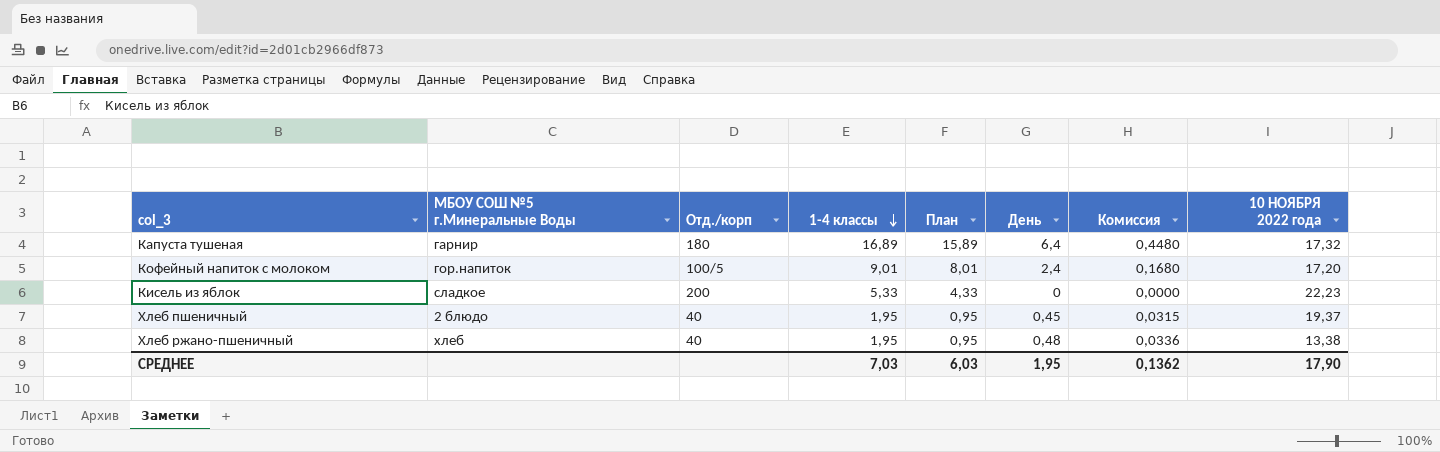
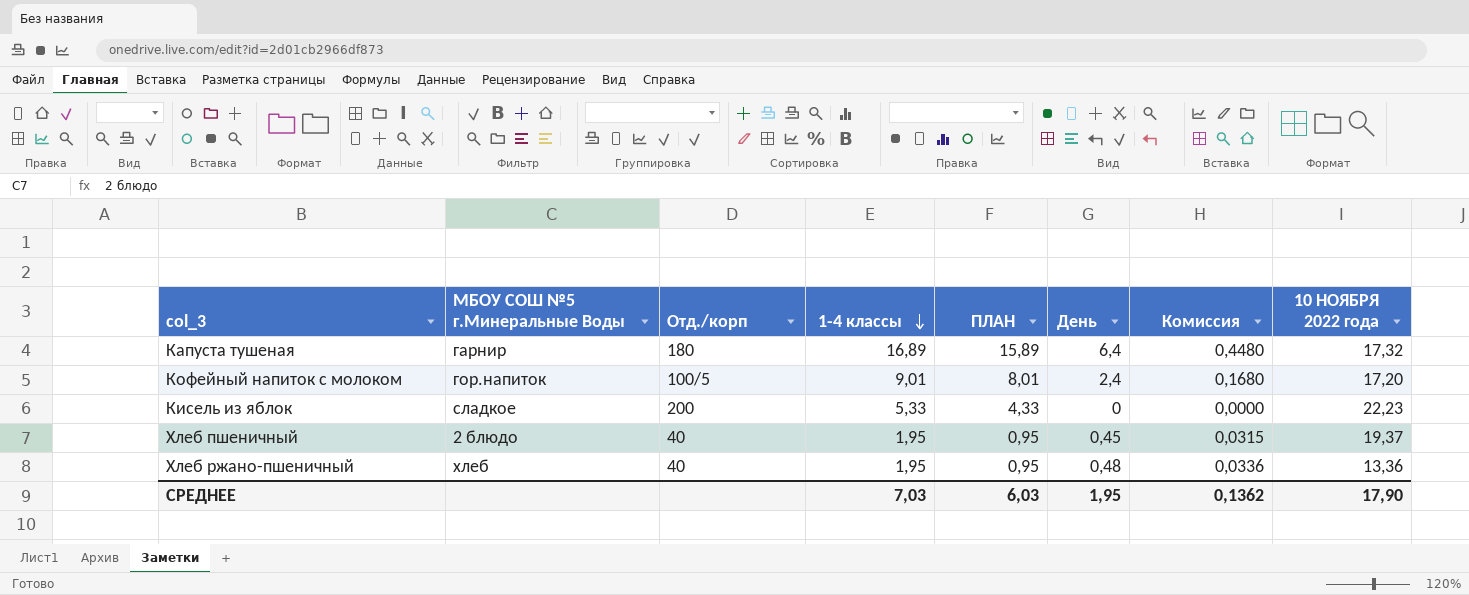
column name: План -> ПЛАН
Хлеб ржано-пшеничный | 10 НОЯБРЯ 2022 года: 13,38 -> 13,36

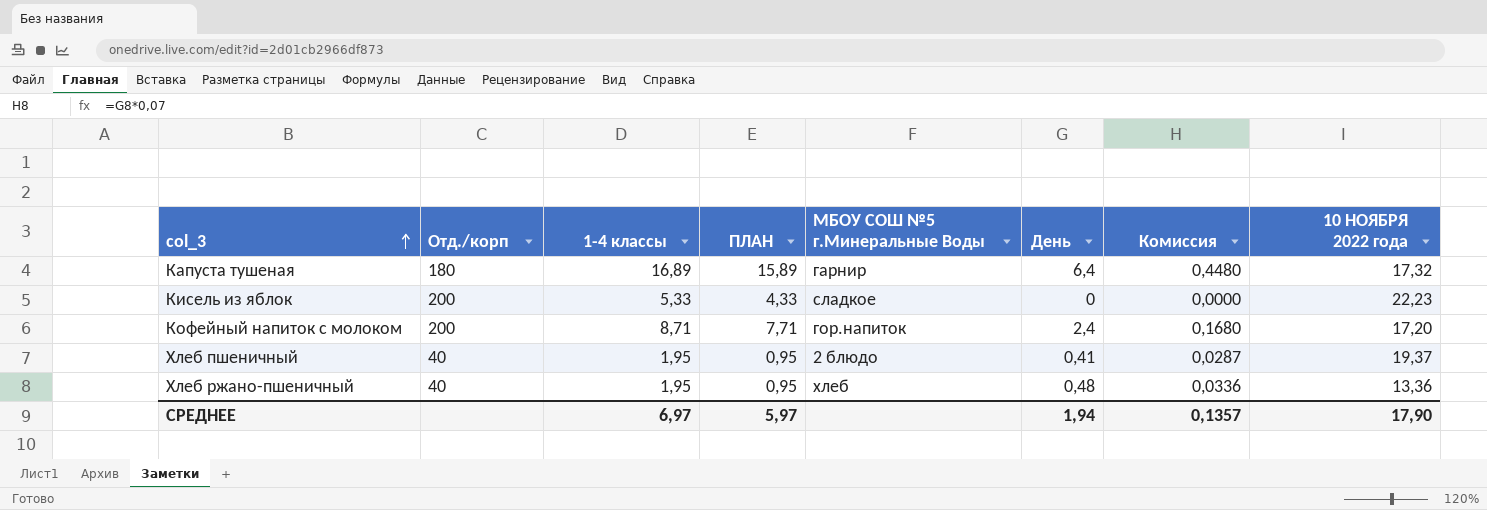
row order: 1-4 классы descending -> col_3 ascending
column МБОУ СОШ №5 г.Минеральные Воды | position: 2 -> 5
Кофейный напиток с молоком | Отд./корп: 100/5 -> 200
Кофейный напиток с молоком | 1-4 классы: 9,01 -> 8,71
Кофейный напиток с молоком | ПЛАН: 8,01 -> 7,71
Хлеб пшеничный | День: 0,45 -> 0,41
Хлеб пшеничный | Комиссия: 0,0315 -> 0,0287
СРЕДНЕЕ | 1-4 классы: 7,03 -> 6,97
СРЕДНЕЕ | ПЛАН: 6,03 -> 5,97
СРЕДНЕЕ | День: 1,95 -> 1,94
СРЕДНЕЕ | Комиссия: 0,1362 -> 0,1357

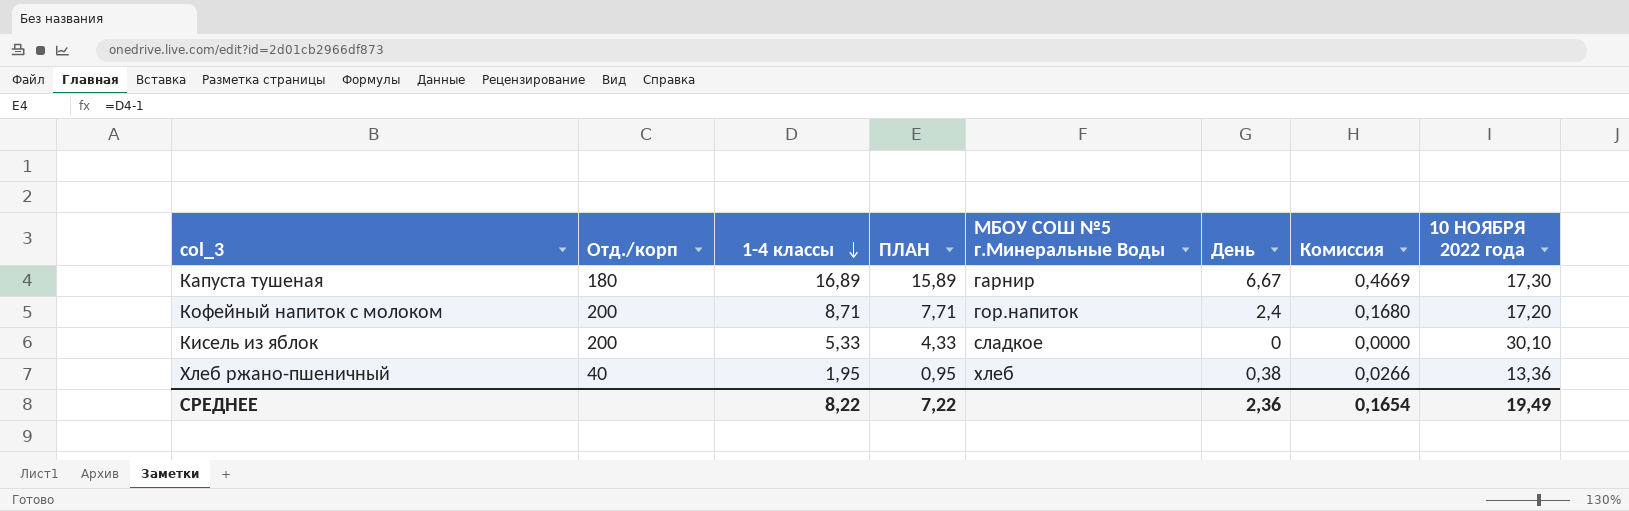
row order: col_3 ascending -> 1-4 классы descending
row Хлеб пшеничный: 40 | 1,95 | 0,95 | 2 блюдо | 0,41 | 0,0287 | 19,37 -> none
Капуста тушеная | День: 6,4 -> 6,67
Капуста тушеная | Комиссия: 0,4480 -> 0,4669
Капуста тушеная | 10 НОЯБРЯ 2022 года: 17,32 -> 17,30
Кисель из яблок | 10 НОЯБРЯ 2022 года: 22,23 -> 30,10
Хлеб ржано-пшеничный | День: 0,48 -> 0,38
Хлеб ржано-пшеничный | Комиссия: 0,0336 -> 0,0266
СРЕДНЕЕ | 1-4 классы: 6,97 -> 8,22
СРЕДНЕЕ | ПЛАН: 5,97 -> 7,22
СРЕДНЕЕ | День: 1,94 -> 2,36
СРЕДНЕЕ | Комиссия: 0,1357 -> 0,1654
СРЕДНЕЕ | 10 НОЯБРЯ 2022 года: 17,90 -> 19,49

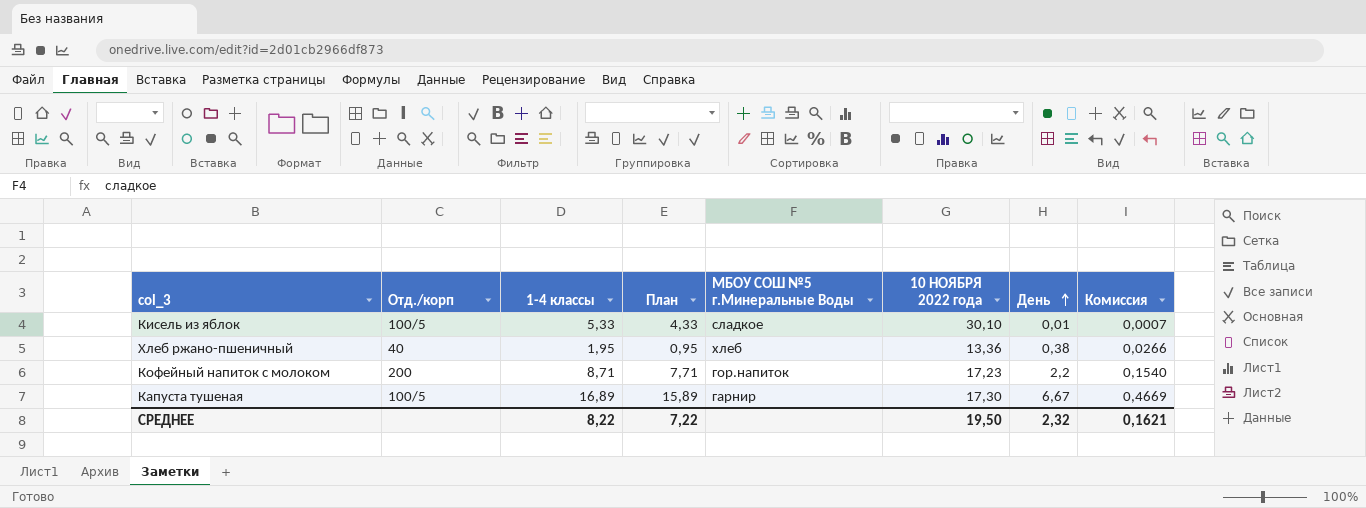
row order: 1-4 классы descending -> День ascending
column name: ПЛАН -> План
column 10 НОЯБРЯ 2022 года | position: 8 -> 6
Кисель из яблок | Отд./корп: 200 -> 100/5
Кисель из яблок | День: 0 -> 0,01
Кисель из яблок | Комиссия: 0,0000 -> 0,0007
Кофейный напиток с молоком | 10 НОЯБРЯ 2022 года: 17,20 -> 17,23
Кофейный напиток с молоком | День: 2,4 -> 2,2
Кофейный напиток с молоком | Комиссия: 0,1680 -> 0,1540
Капуста тушеная | Отд./корп: 180 -> 100/5
СРЕДНЕЕ | 10 НОЯБРЯ 2022 года: 19,49 -> 19,50
СРЕДНЕЕ | День: 2,36 -> 2,32
СРЕДНЕЕ | Комиссия: 0,1654 -> 0,1621

